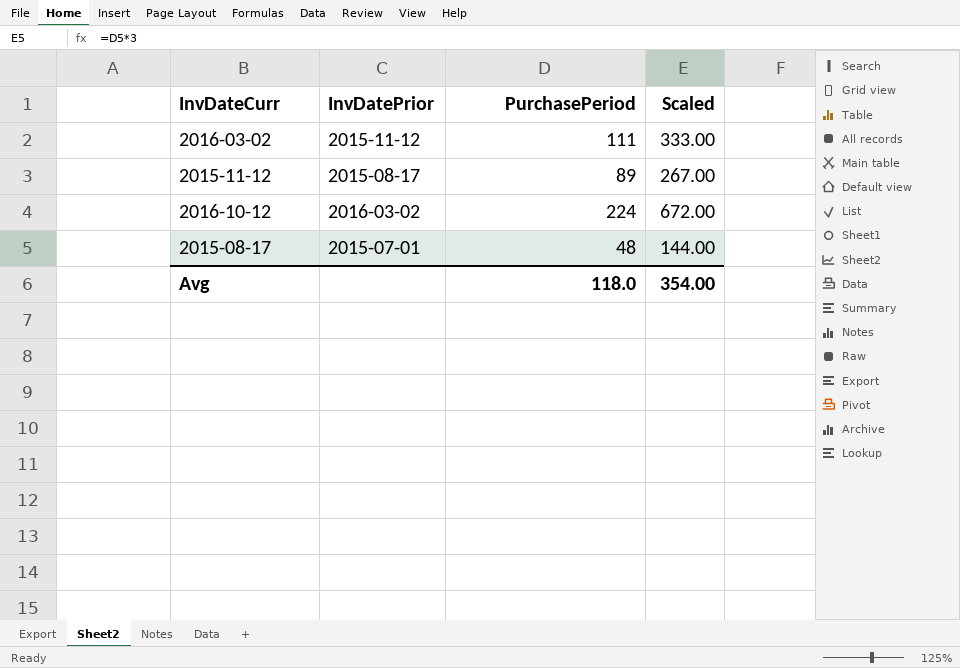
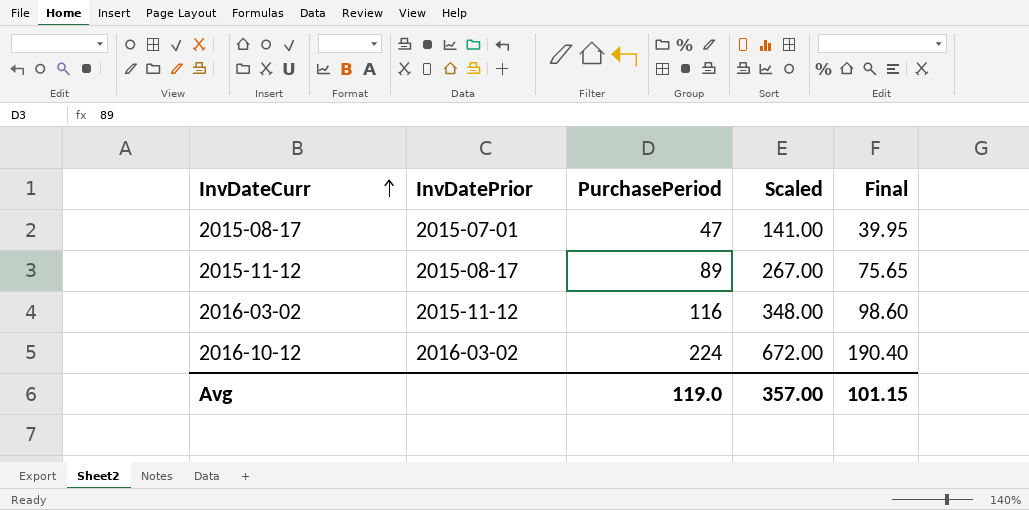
row order: none -> InvDateCurr ascending
column Final | formula: none -> [PurchasePeriod] * 0.85
2015-08-17 | PurchasePeriod: 48 -> 47
2015-08-17 | Scaled: 144.00 -> 141.00
2016-03-02 | PurchasePeriod: 111 -> 116
2016-03-02 | Scaled: 333.00 -> 348.00
Avg | PurchasePeriod: 118.0 -> 119.0
Avg | Scaled: 354.00 -> 357.00

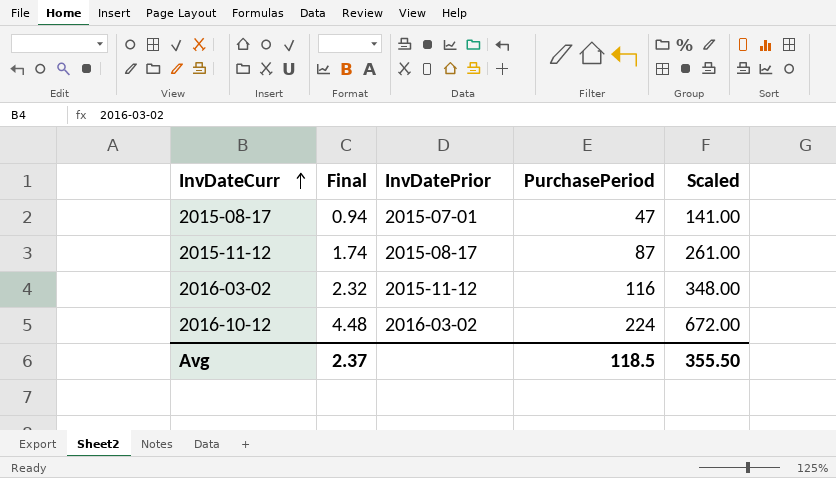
column Final | formula: [PurchasePeriod] * 0.85 -> [PurchasePeriod] * 0.02
column Final | position: 5 -> 2
2015-11-12 | PurchasePeriod: 89 -> 87
2015-11-12 | Scaled: 267.00 -> 261.00
Avg | Final: 101.15 -> 2.37
Avg | PurchasePeriod: 119.0 -> 118.5
Avg | Scaled: 357.00 -> 355.50

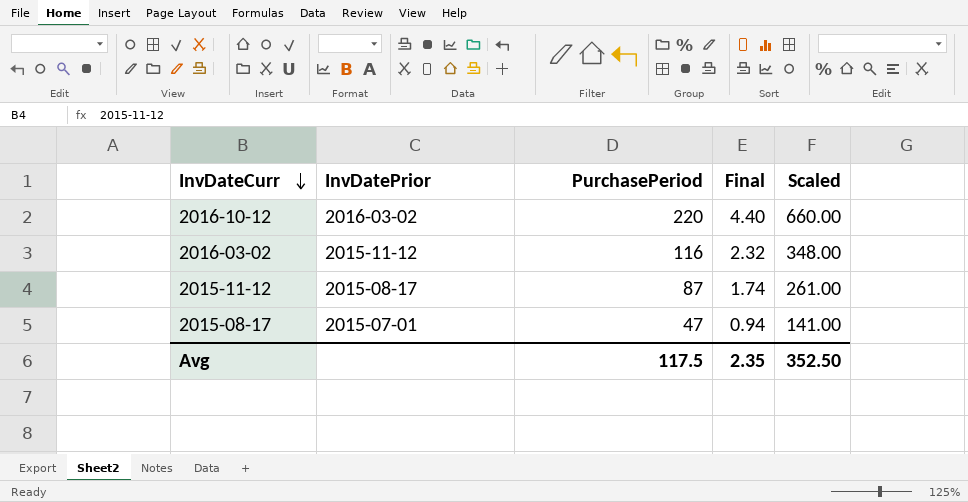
row order: InvDateCurr ascending -> InvDateCurr descending
column Final | position: 2 -> 4
2016-10-12 | PurchasePeriod: 224 -> 220
2016-10-12 | Final: 4.48 -> 4.40
2016-10-12 | Scaled: 672.00 -> 660.00
Avg | PurchasePeriod: 118.5 -> 117.5
Avg | Final: 2.37 -> 2.35
Avg | Scaled: 355.50 -> 352.50

